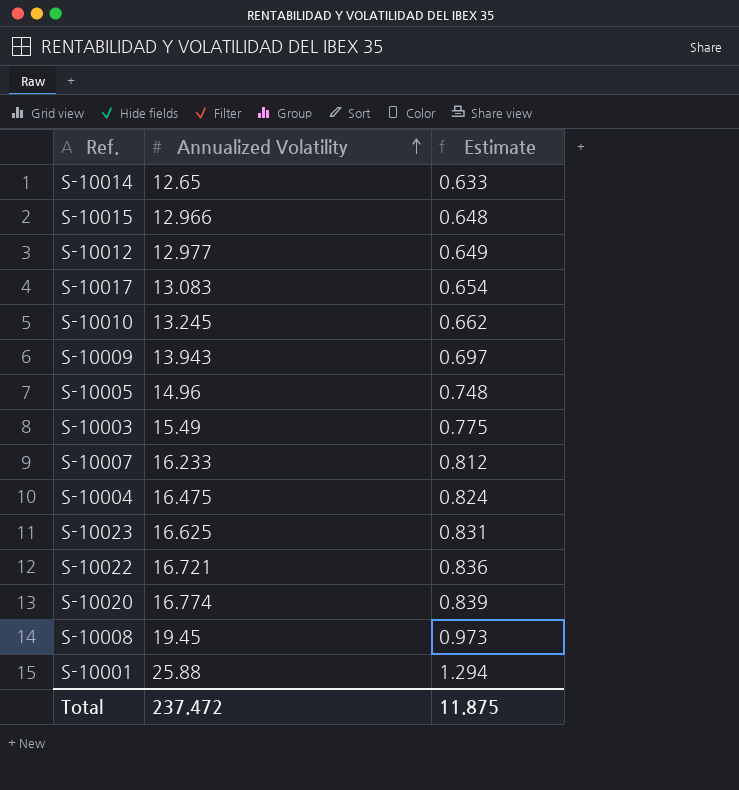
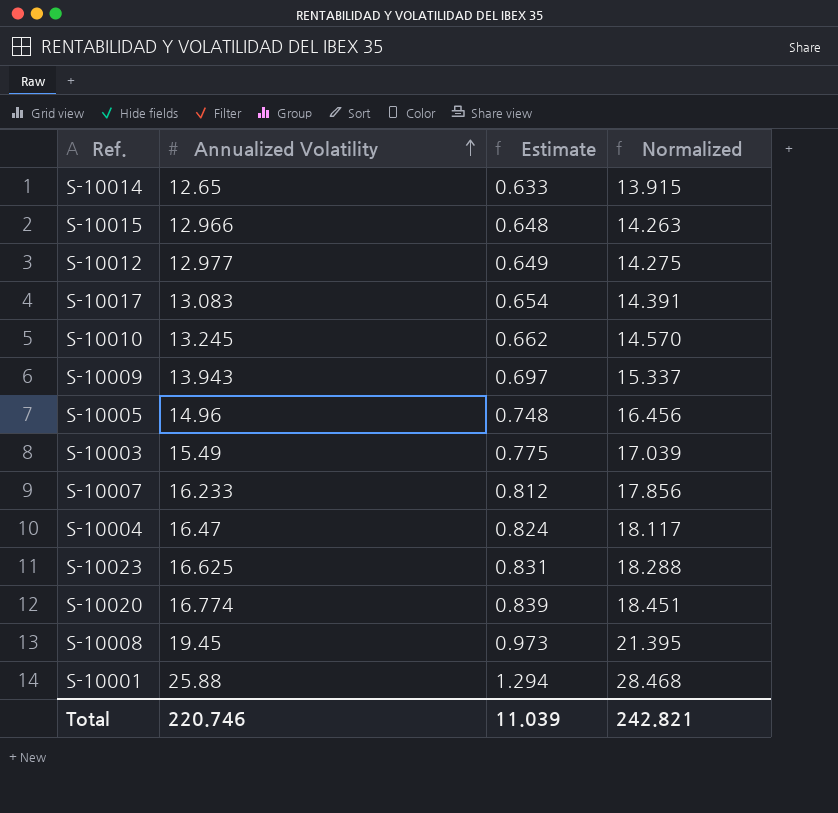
column Normalized | formula: none -> [Annualized Volatility] * 1.1
row S-10022: 16.721 | 0.836 -> none
S-10004 | Annualized Volatility: 16.475 -> 16.47
Total | Annualized Volatility: 237.472 -> 220.746
Total | Estimate: 11.875 -> 11.039

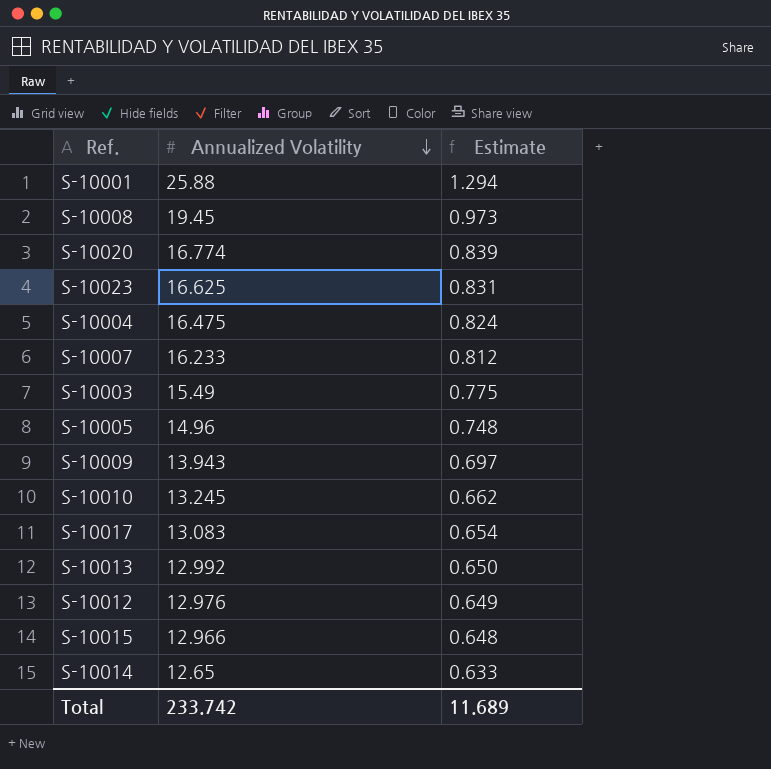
row order: Annualized Volatility ascending -> Annualized Volatility descending
column Normalized | formula: [Annualized Volatility] * 1.1 -> none
S-10004 | Annualized Volatility: 16.47 -> 16.475
row S-10013: none -> 12.992 | 0.650
S-10012 | Annualized Volatility: 12.977 -> 12.976
Total | Annualized Volatility: 220.746 -> 233.742
Total | Estimate: 11.039 -> 11.689

